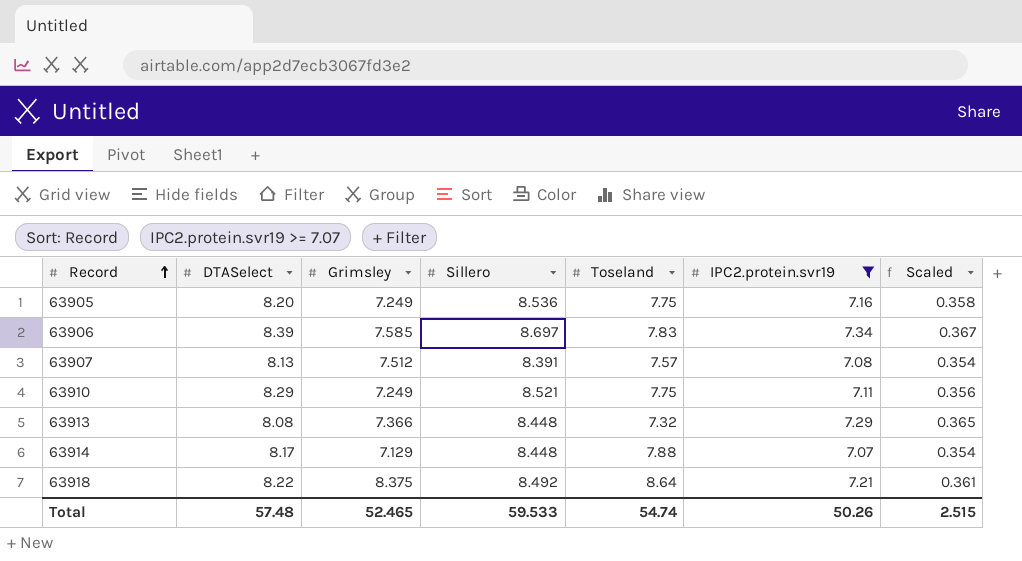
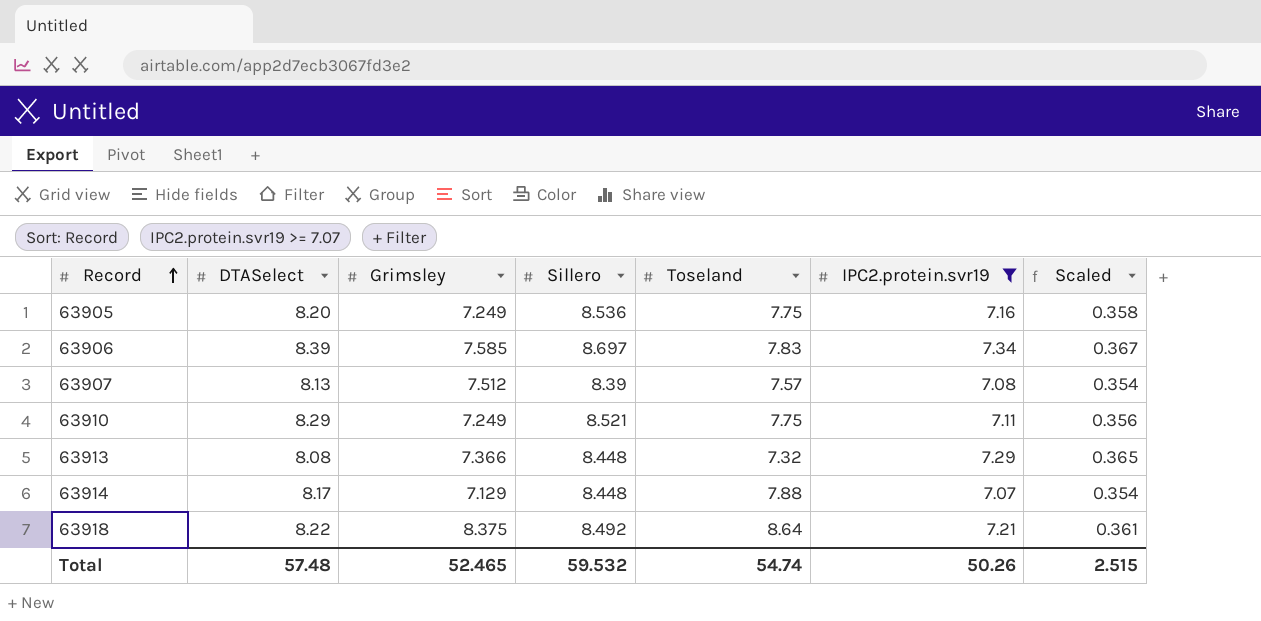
63907 | Sillero: 8.391 -> 8.39
Total | Sillero: 59.533 -> 59.532

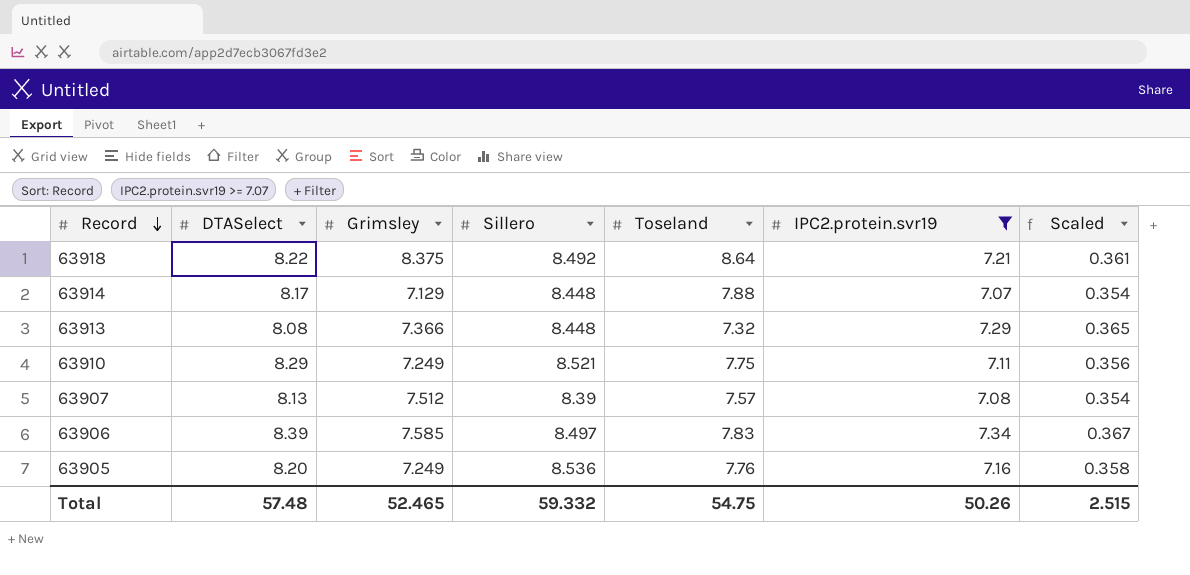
row order: Record ascending -> Record descending
63906 | Sillero: 8.697 -> 8.497
63905 | Toseland: 7.75 -> 7.76
Total | Sillero: 59.532 -> 59.332
Total | Toseland: 54.74 -> 54.75

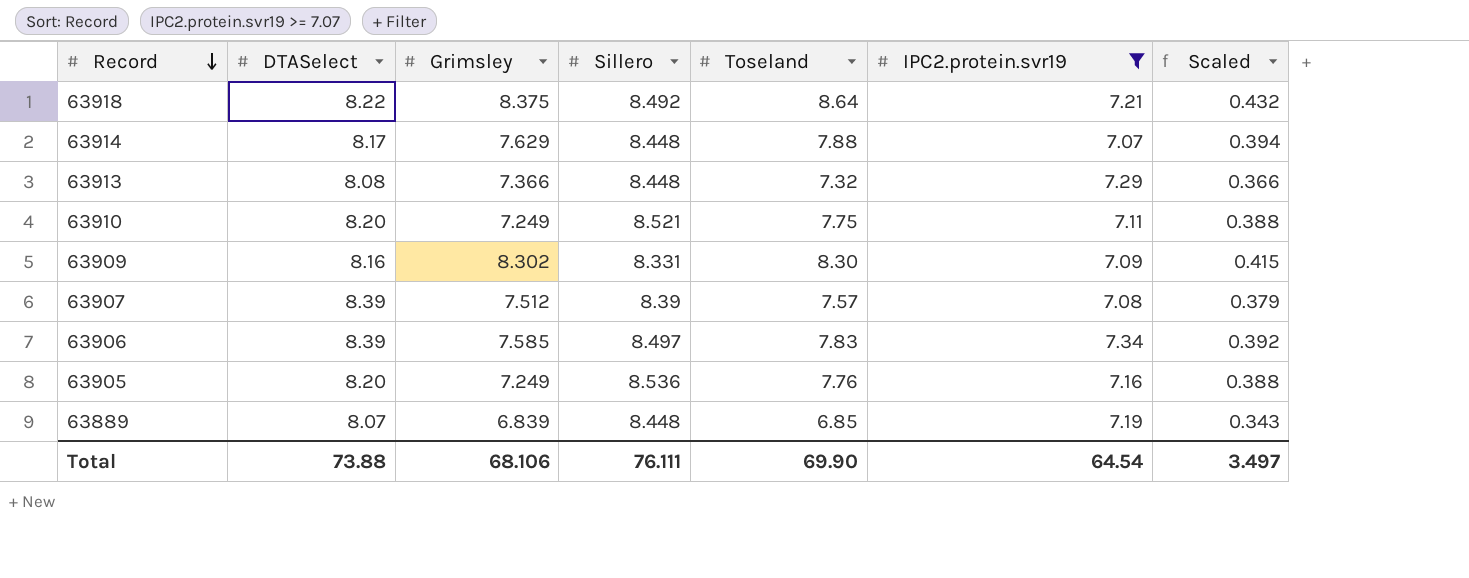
column Scaled | formula: [IPC2.protein.svr19] * 0.05 -> [Toseland] * 0.05
63914 | Grimsley: 7.129 -> 7.629
63910 | DTASelect: 8.29 -> 8.20
row 63909: none -> 8.16 | 8.302 | 8.331 | 8.30 | 7.09 | 0.415
63907 | DTASelect: 8.13 -> 8.39
row 63889: none -> 8.07 | 6.839 | 8.448 | 6.85 | 7.19 | 0.343
Total | DTASelect: 57.48 -> 73.88
Total | Grimsley: 52.465 -> 68.106
Total | Sillero: 59.332 -> 76.111
Total | Toseland: 54.75 -> 69.90
Total | IPC2.protein.svr19: 50.26 -> 64.54
Total | Scaled: 2.515 -> 3.497

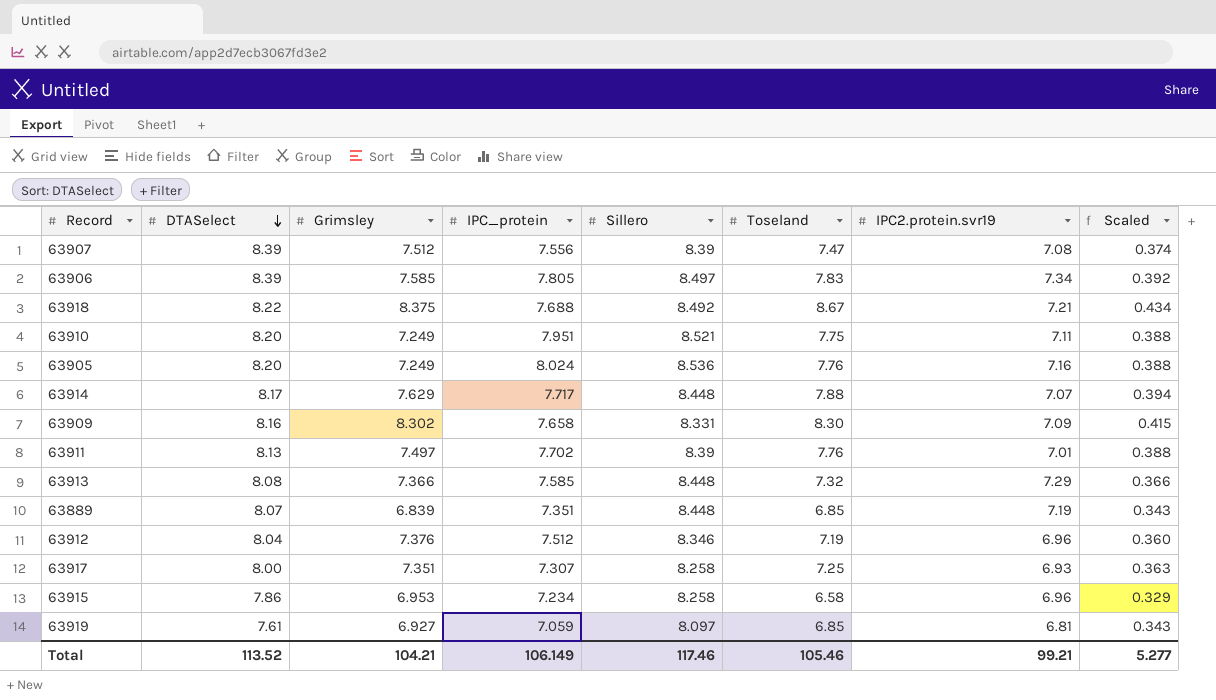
filter: IPC2.protein.svr19 >= 7.07 -> none
row order: Record descending -> DTASelect descending
column IPC_protein | position: none -> 4
63907 | Toseland: 7.57 -> 7.47
63907 | Scaled: 0.379 -> 0.374
63918 | Toseland: 8.64 -> 8.67
63918 | Scaled: 0.432 -> 0.434
Total | DTASelect: 73.88 -> 113.52
Total | Grimsley: 68.106 -> 104.21
Total | Sillero: 76.111 -> 117.46
Total | Toseland: 69.90 -> 105.46
Total | IPC2.protein.svr19: 64.54 -> 99.21
Total | Scaled: 3.497 -> 5.277

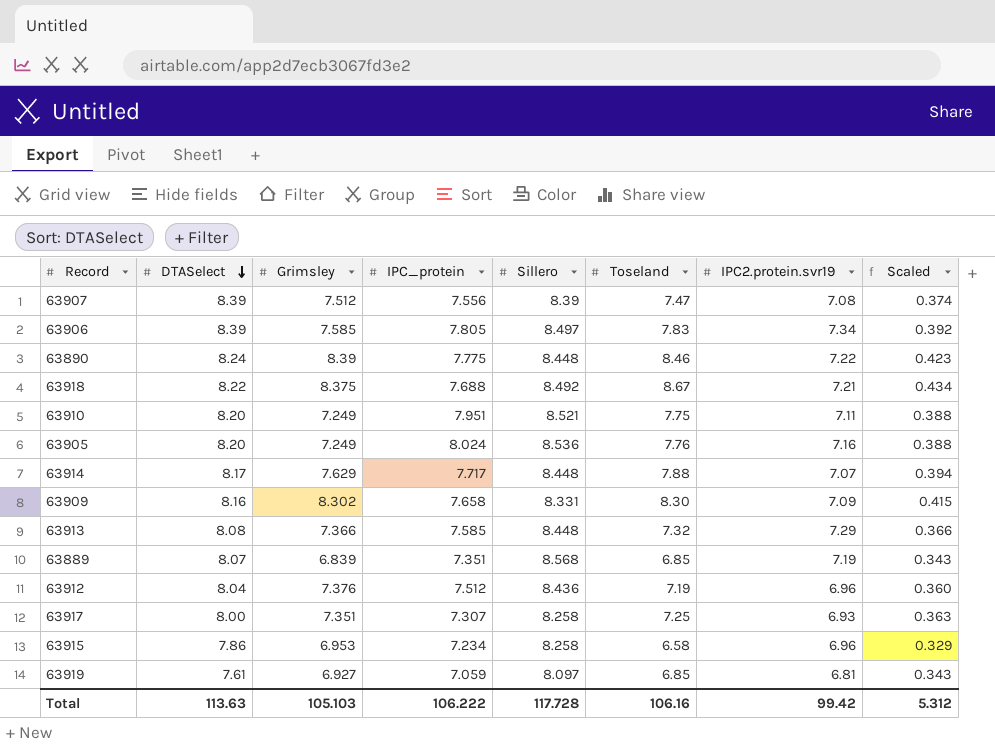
row 63911: 8.13 | 7.497 | 7.702 | 8.39 | 7.76 | 7.01 | 0.388 -> none
row 63890: none -> 8.24 | 8.39 | 7.775 | 8.448 | 8.46 | 7.22 | 0.423
63889 | Sillero: 8.448 -> 8.568
63912 | Sillero: 8.346 -> 8.436
Total | DTASelect: 113.52 -> 113.63
Total | Grimsley: 104.21 -> 105.103
Total | IPC_protein: 106.149 -> 106.222
Total | Sillero: 117.46 -> 117.728
Total | Toseland: 105.46 -> 106.16
Total | IPC2.protein.svr19: 99.21 -> 99.42
Total | Scaled: 5.277 -> 5.312

